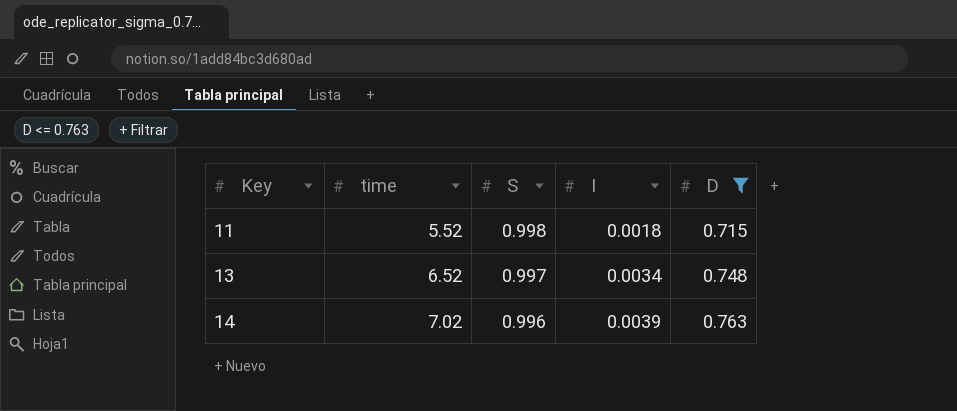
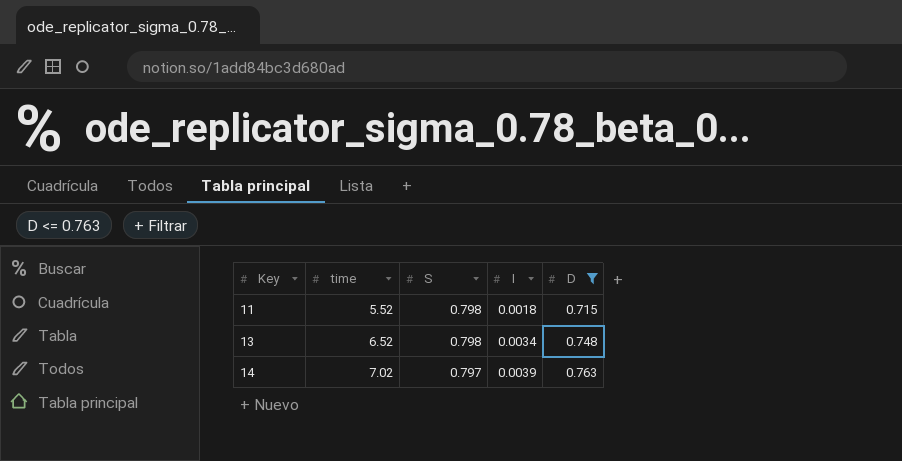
11 | S: 0.998 -> 0.798
13 | S: 0.997 -> 0.798
14 | S: 0.996 -> 0.797

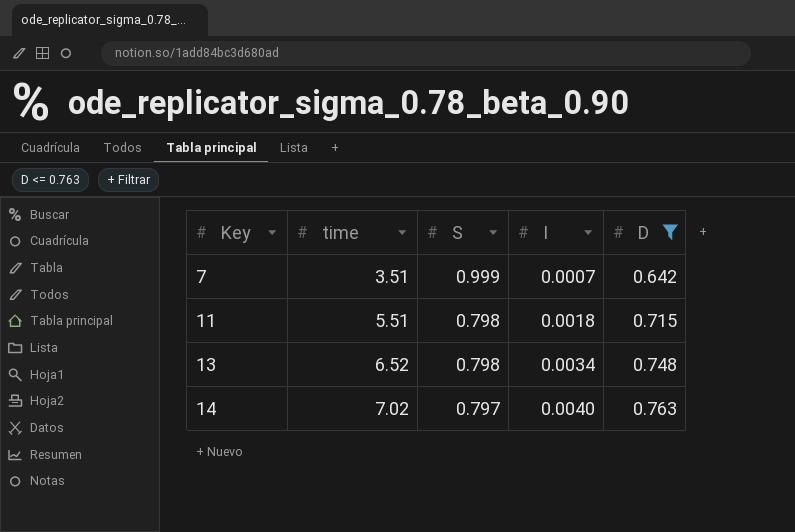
row 7: none -> 3.51 | 0.999 | 0.0007 | 0.642
11 | time: 5.52 -> 5.51
14 | I: 0.0039 -> 0.0040

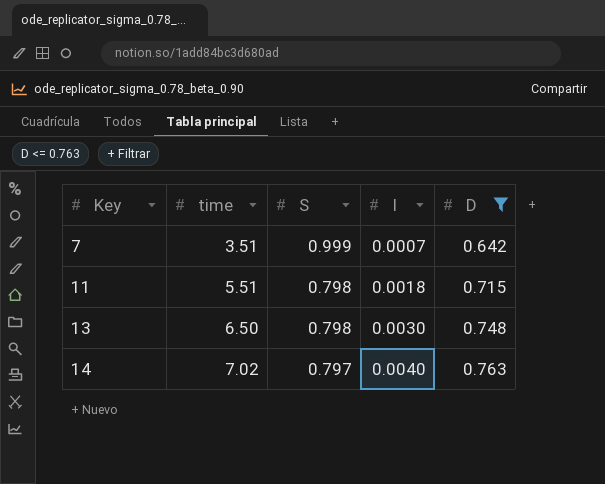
13 | time: 6.52 -> 6.50
13 | I: 0.0034 -> 0.0030

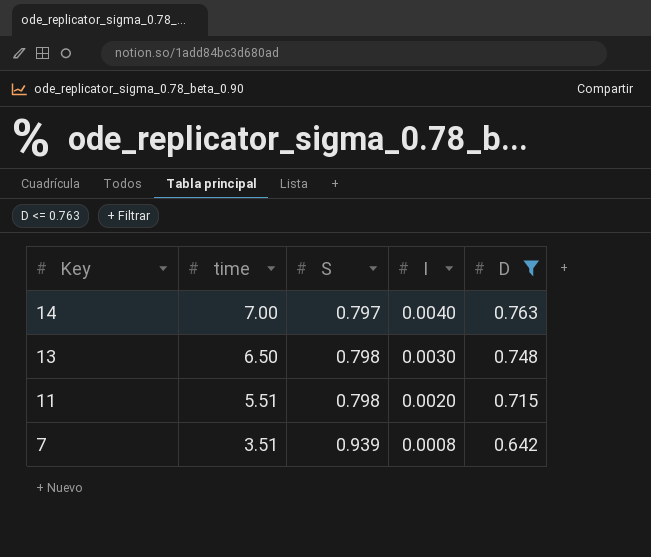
row order: Key ascending -> Key descending
14 | time: 7.02 -> 7.00
11 | I: 0.0018 -> 0.0020
7 | S: 0.999 -> 0.939
7 | I: 0.0007 -> 0.0008

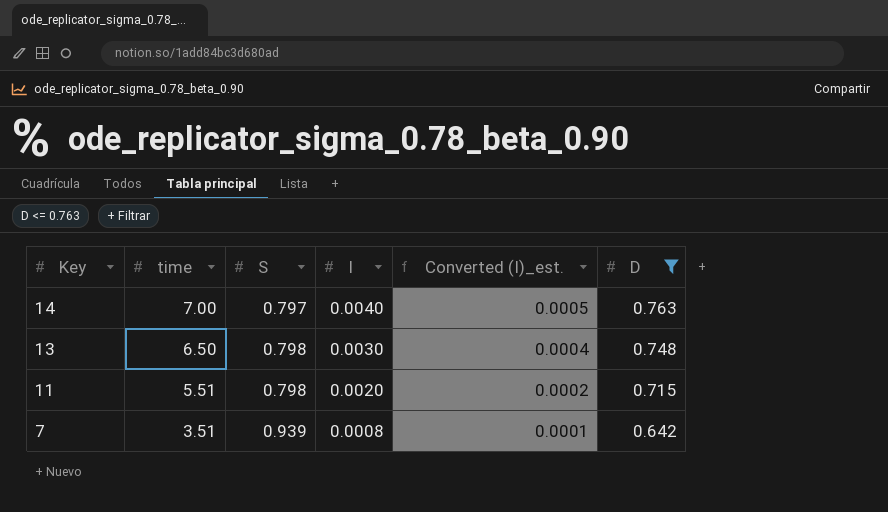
column Converted (I)_est. | formula: none -> [I] * 0.12

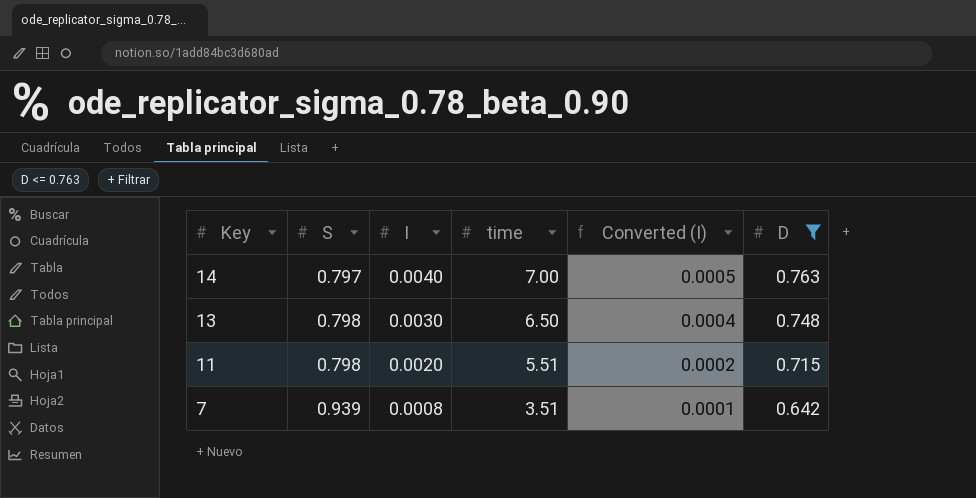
column time | position: 2 -> 4
column name: Converted (I)_est. -> Converted (I)

